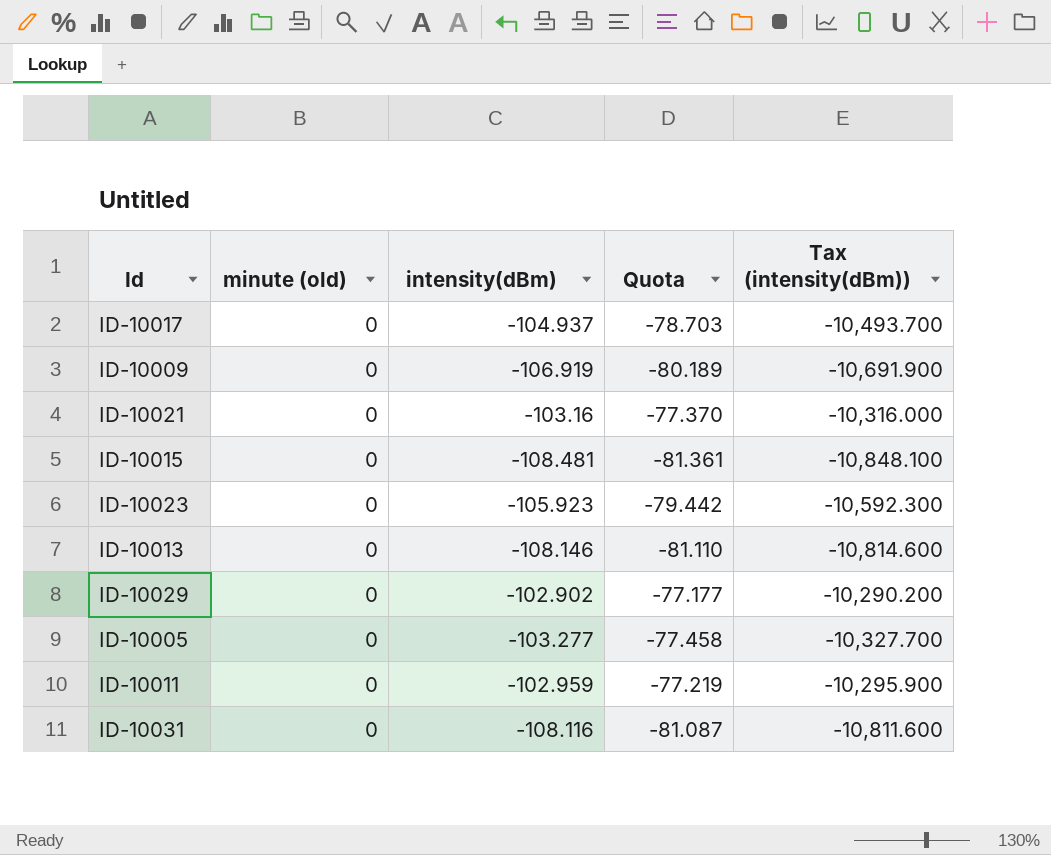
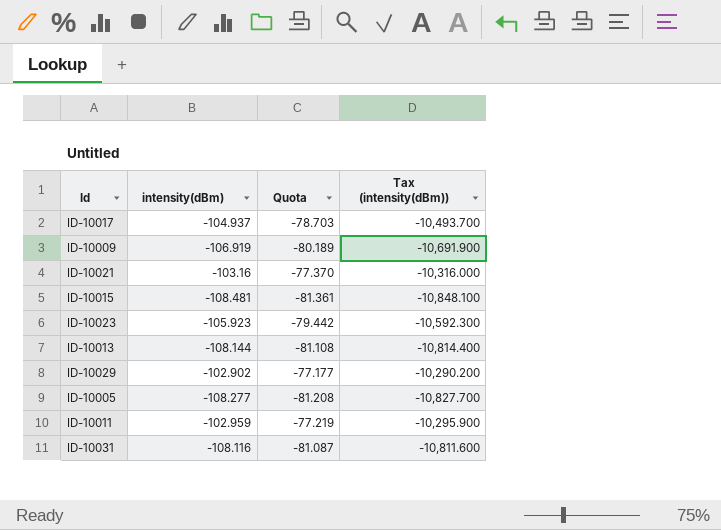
column minute (old) | position: 2 -> none
ID-10013 | intensity(dBm): -108.146 -> -108.144
ID-10013 | Quota: -81.110 -> -81.108
ID-10013 | Tax (intensity(dBm)): -10,814.600 -> -10,814.400
ID-10005 | intensity(dBm): -103.277 -> -108.277
ID-10005 | Quota: -77.458 -> -81.208
ID-10005 | Tax (intensity(dBm)): -10,327.700 -> -10,827.700

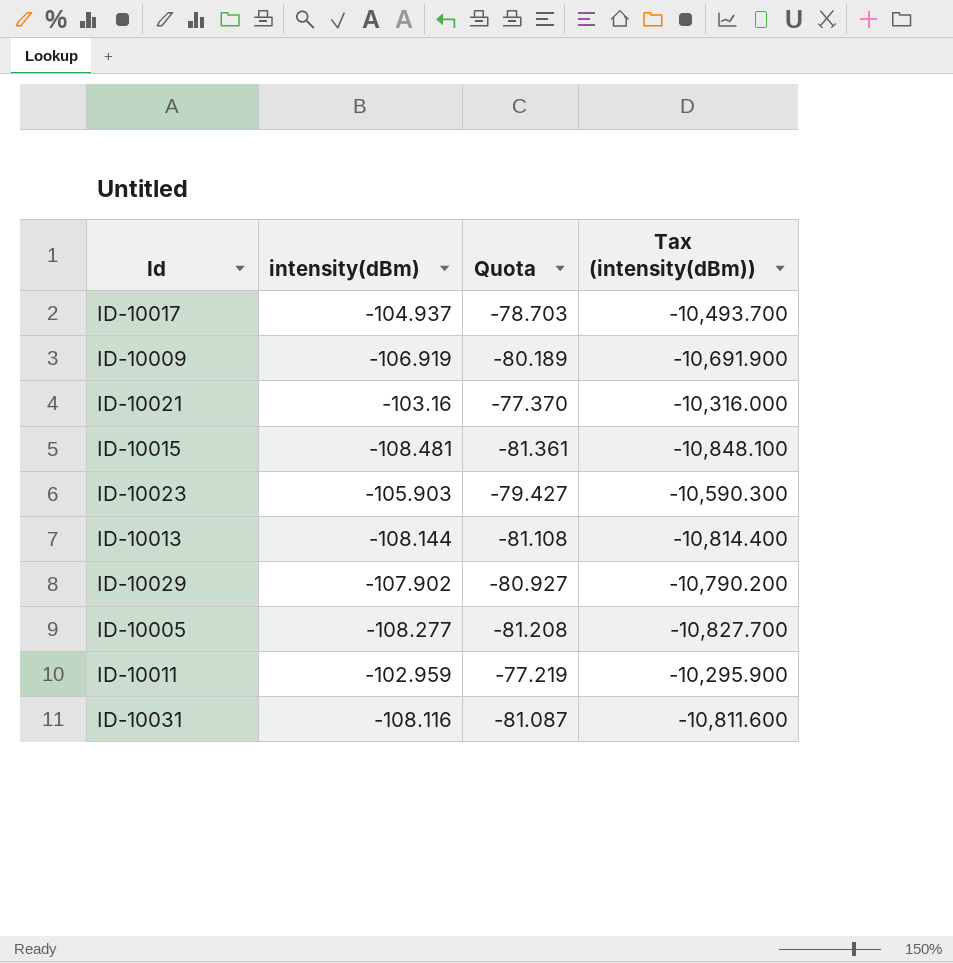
ID-10023 | intensity(dBm): -105.923 -> -105.903
ID-10023 | Quota: -79.442 -> -79.427
ID-10023 | Tax (intensity(dBm)): -10,592.300 -> -10,590.300
ID-10029 | intensity(dBm): -102.902 -> -107.902
ID-10029 | Quota: -77.177 -> -80.927
ID-10029 | Tax (intensity(dBm)): -10,290.200 -> -10,790.200

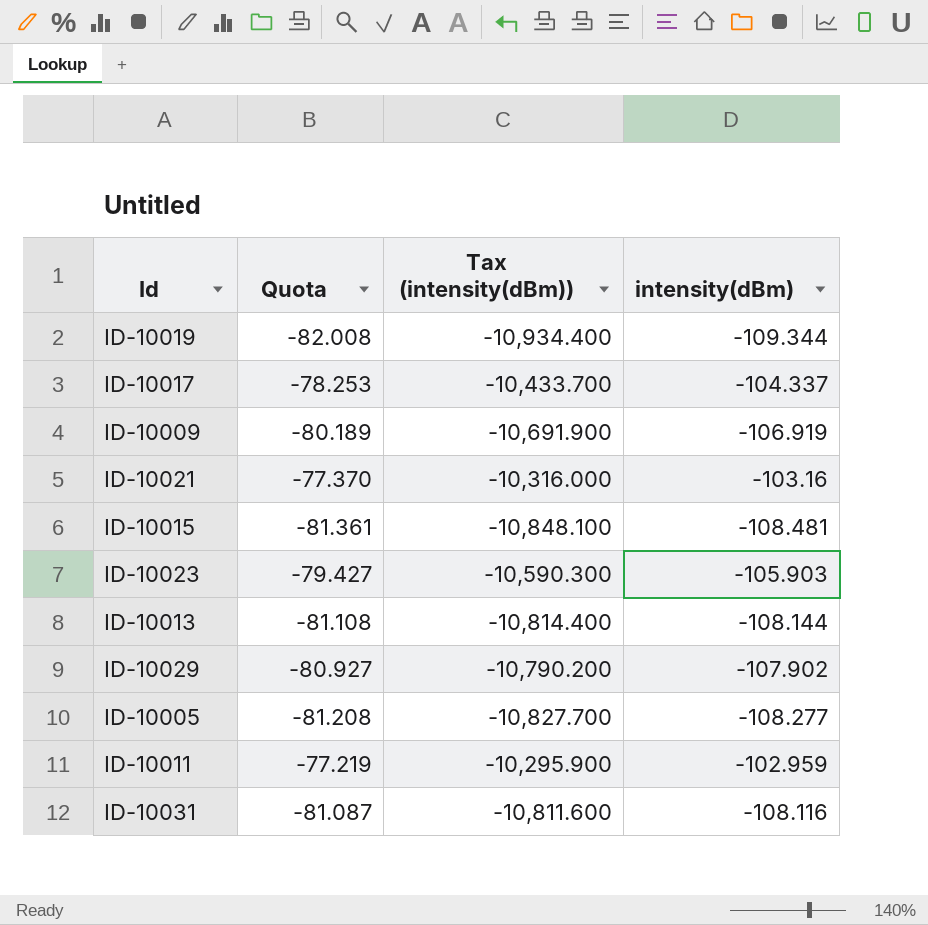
column intensity(dBm) | position: 2 -> 4
row ID-10019: none -> -82.008 | -10,934.400 | -109.344
ID-10017 | Quota: -78.703 -> -78.253
ID-10017 | Tax (intensity(dBm)): -10,493.700 -> -10,433.700
ID-10017 | intensity(dBm): -104.937 -> -104.337

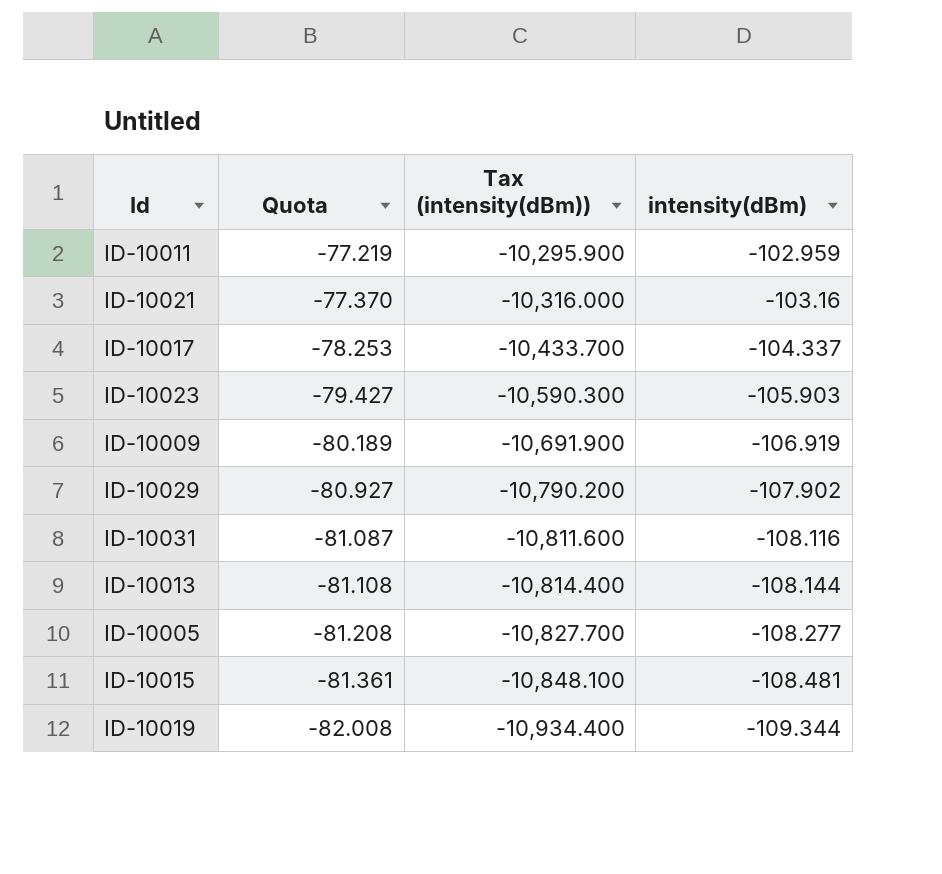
row order: none -> Quota descending

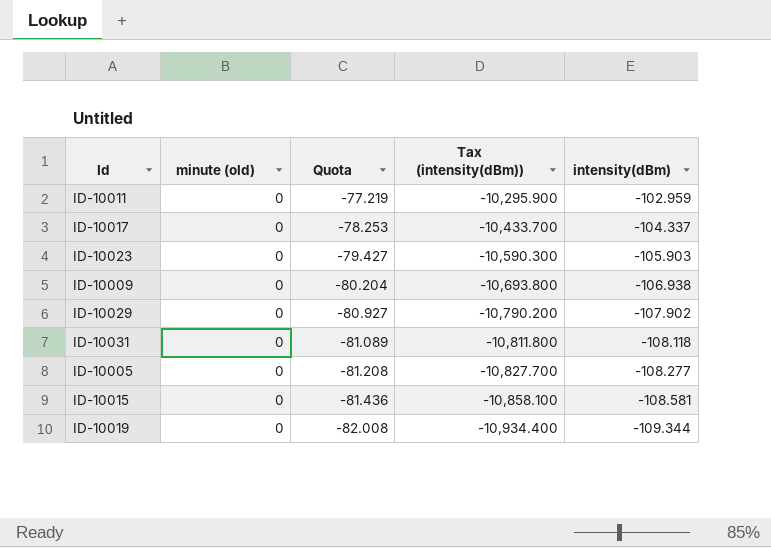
column minute (old) | position: none -> 2
row ID-10021: -77.370 | -10,316.000 | -103.16 -> none
row ID-10013: -81.108 | -10,814.400 | -108.144 -> none
ID-10009 | Quota: -80.189 -> -80.204
ID-10009 | Tax (intensity(dBm)): -10,691.900 -> -10,693.800
ID-10009 | intensity(dBm): -106.919 -> -106.938
ID-10031 | Quota: -81.087 -> -81.089
ID-10031 | Tax (intensity(dBm)): -10,811.600 -> -10,811.800
ID-10031 | intensity(dBm): -108.116 -> -108.118
ID-10015 | Quota: -81.361 -> -81.436
ID-10015 | Tax (intensity(dBm)): -10,848.100 -> -10,858.100
ID-10015 | intensity(dBm): -108.481 -> -108.581

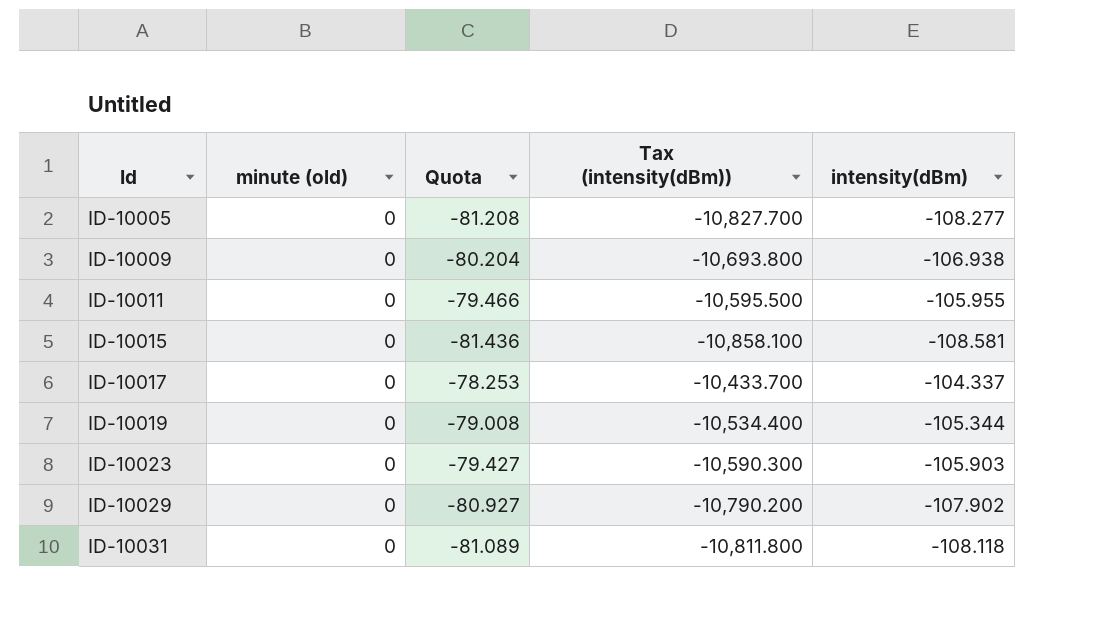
row order: Quota descending -> Id ascending
ID-10011 | Quota: -77.219 -> -79.466
ID-10011 | Tax (intensity(dBm)): -10,295.900 -> -10,595.500
ID-10011 | intensity(dBm): -102.959 -> -105.955
ID-10019 | Quota: -82.008 -> -79.008
ID-10019 | Tax (intensity(dBm)): -10,934.400 -> -10,534.400
ID-10019 | intensity(dBm): -109.344 -> -105.344

